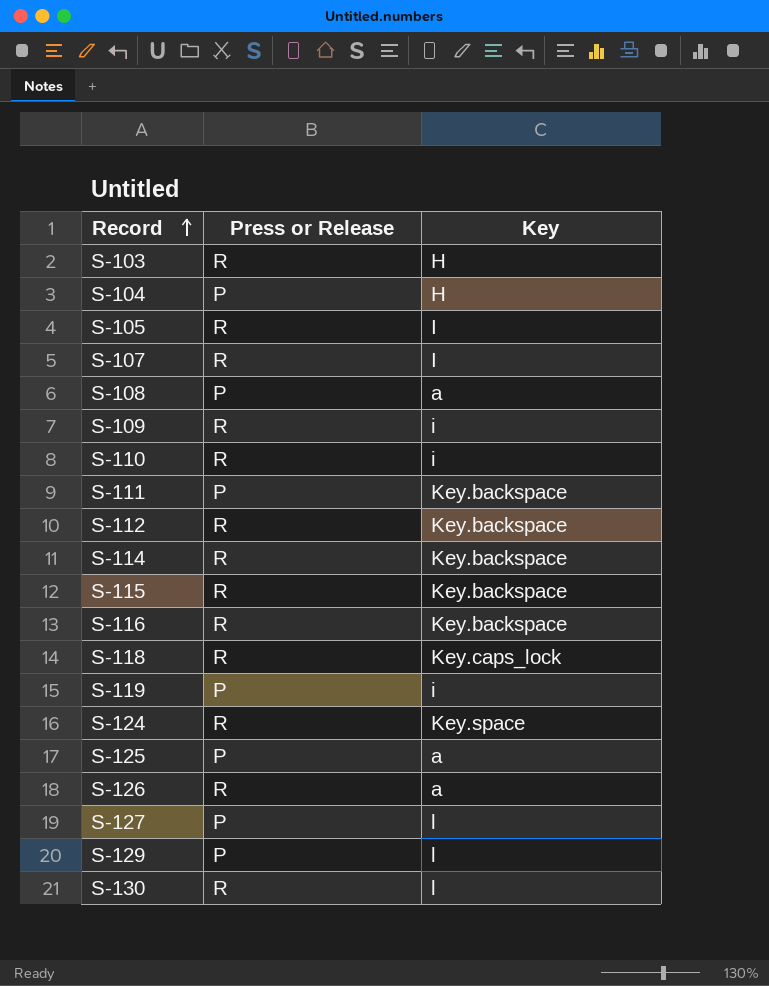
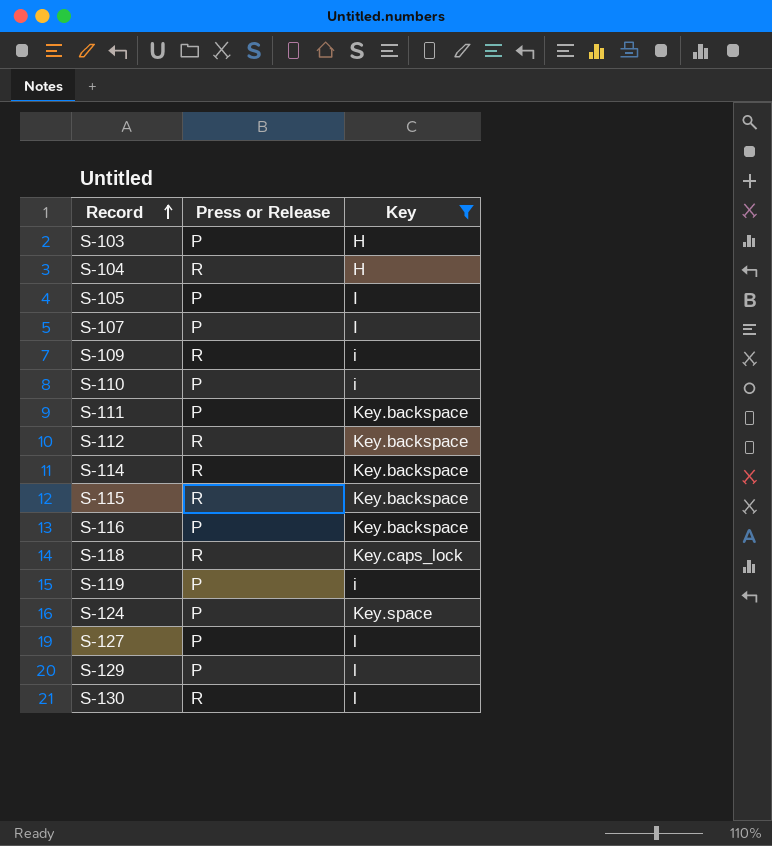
filter: none -> Key != a
S-103 | Press or Release: R -> P
S-104 | Press or Release: P -> R
S-105 | Press or Release: R -> P
S-107 | Press or Release: R -> P
S-110 | Press or Release: R -> P
S-116 | Press or Release: R -> P
S-124 | Press or Release: R -> P

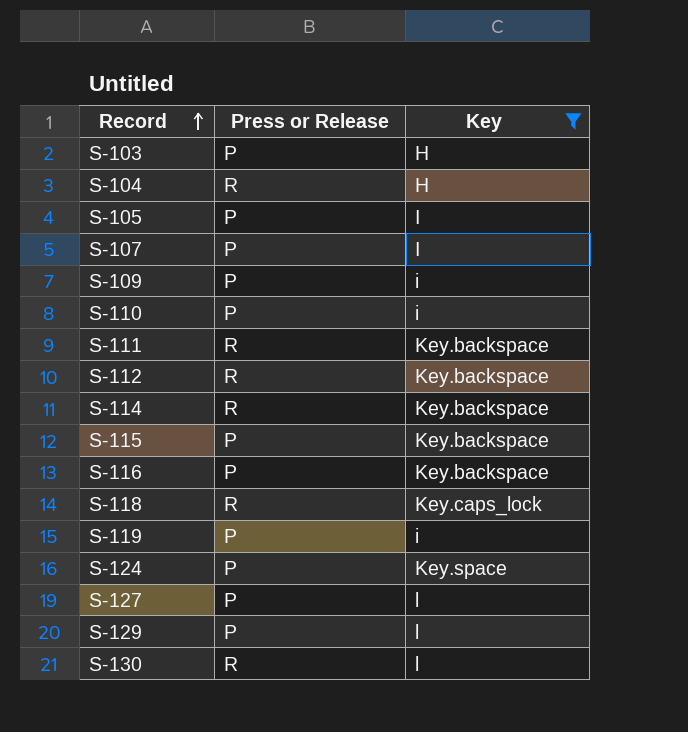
S-109 | Press or Release: R -> P
S-111 | Press or Release: P -> R
S-115 | Press or Release: R -> P

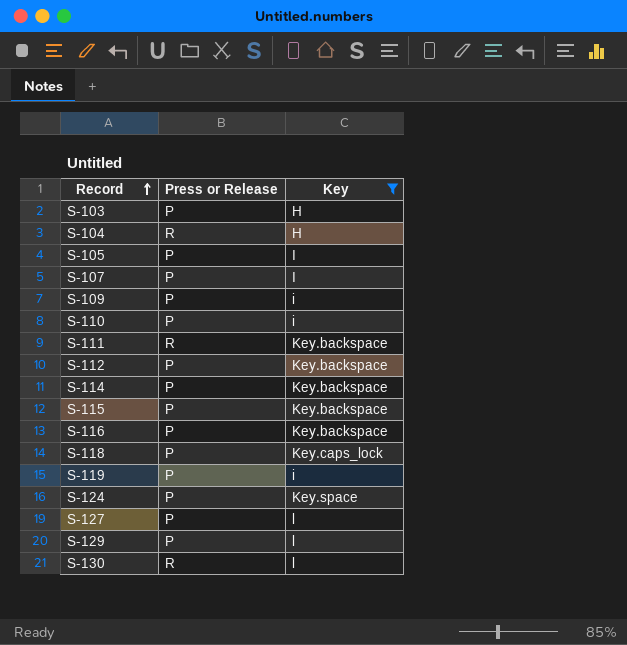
S-112 | Press or Release: R -> P
S-114 | Press or Release: R -> P
S-118 | Press or Release: R -> P

